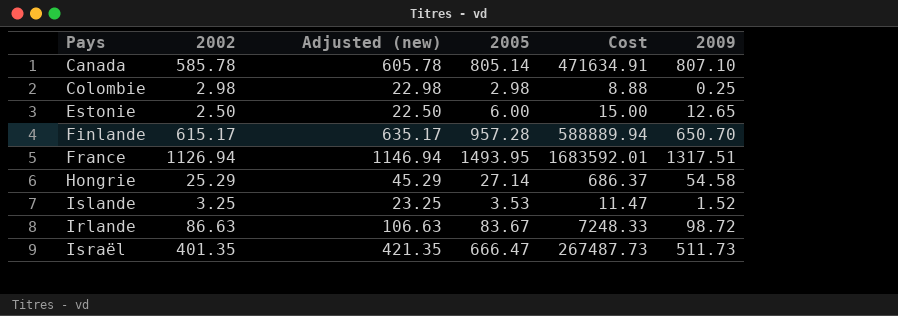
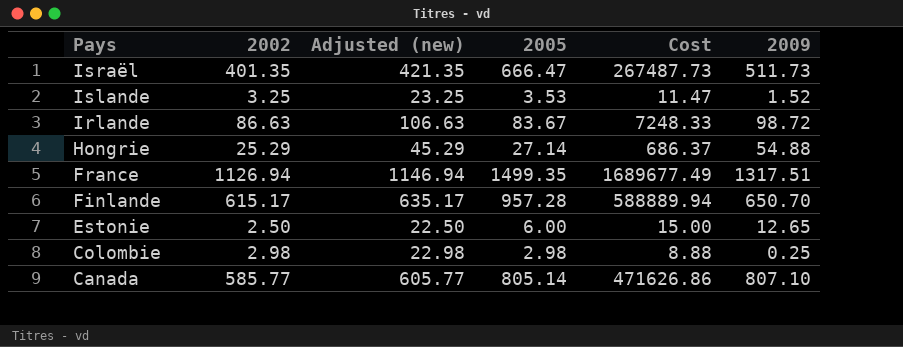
row order: none -> Pays descending
Hongrie | 2009: 54.58 -> 54.88
France | 2005: 1493.95 -> 1499.35
France | Cost: 1683592.01 -> 1689677.49
Canada | 2002: 585.78 -> 585.77
Canada | Adjusted (new): 605.78 -> 605.77
Canada | Cost: 471634.91 -> 471626.86

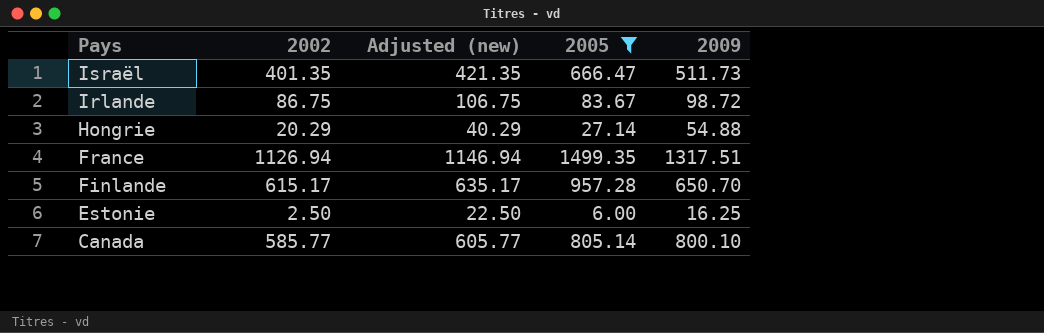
filter: none -> 2005 >= 6.00
column Cost | formula: [2002] * [2005] -> none
Irlande | 2002: 86.63 -> 86.75
Irlande | Adjusted (new): 106.63 -> 106.75
Hongrie | 2002: 25.29 -> 20.29
Hongrie | Adjusted (new): 45.29 -> 40.29
Estonie | 2009: 12.65 -> 16.25
Canada | 2009: 807.10 -> 800.10

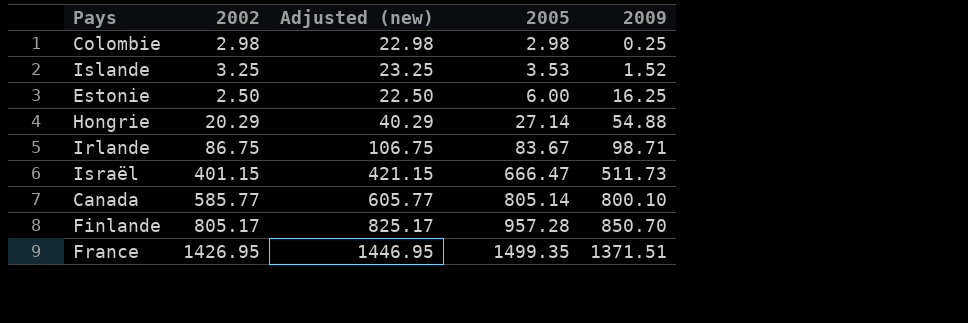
filter: 2005 >= 6.00 -> none
row order: Pays descending -> 2005 ascending
Irlande | 2009: 98.72 -> 98.71
Israël | 2002: 401.35 -> 401.15
Israël | Adjusted (new): 421.35 -> 421.15
Finlande | 2002: 615.17 -> 805.17
Finlande | Adjusted (new): 635.17 -> 825.17
Finlande | 2009: 650.70 -> 850.70
France | 2002: 1126.94 -> 1426.95
France | Adjusted (new): 1146.94 -> 1446.95
France | 2009: 1317.51 -> 1371.51

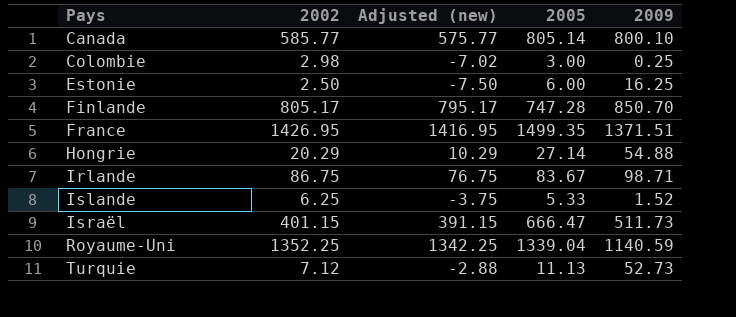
row order: 2005 ascending -> Pays ascending
column Adjusted (new) | formula: [2002] + 20 -> [2002] - 10
Colombie | 2005: 2.98 -> 3.00
Finlande | 2005: 957.28 -> 747.28
Islande | 2002: 3.25 -> 6.25
Islande | 2005: 3.53 -> 5.33
row Royaume-Uni: none -> 1352.25 | 1342.25 | 1339.04 | 1140.59
row Turquie: none -> 7.12 | -2.88 | 11.13 | 52.73

